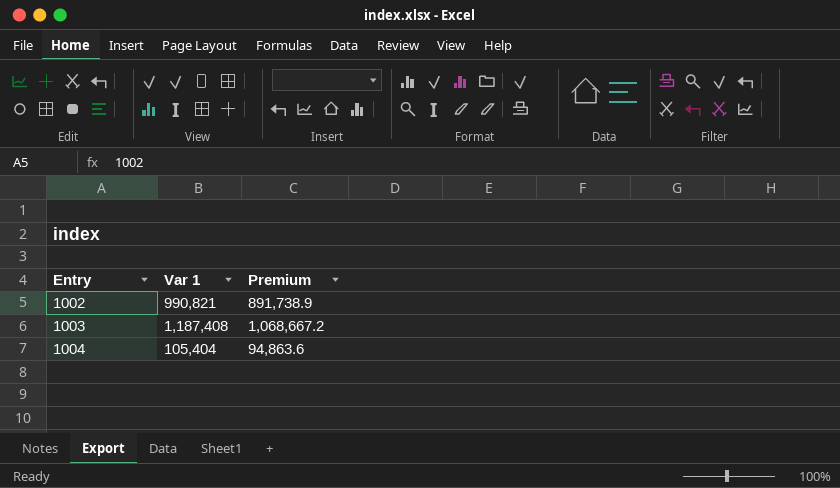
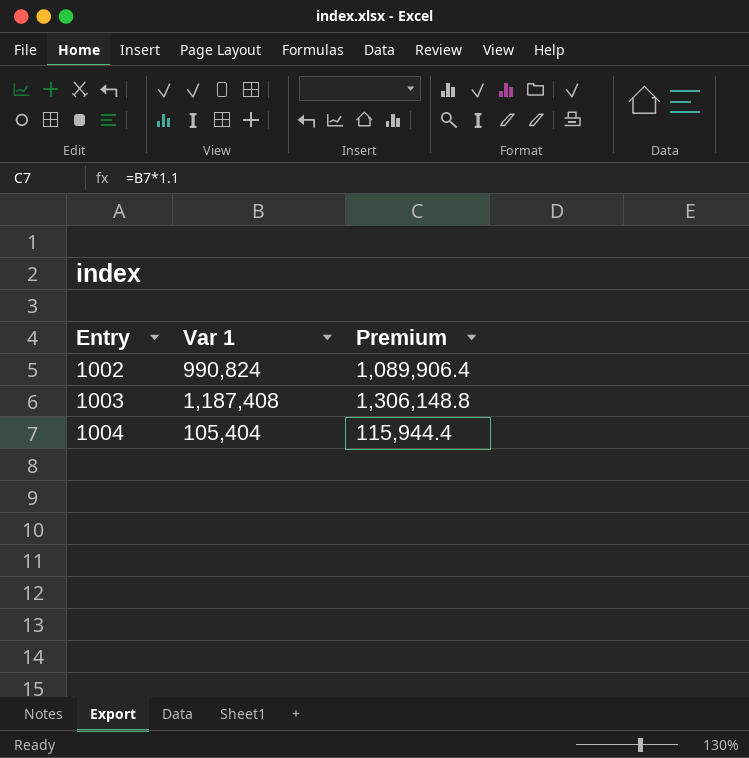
column Premium | formula: [Var 1] * 0.9 -> [Var 1] * 1.1
1002 | Var 1: 990,821 -> 990,824

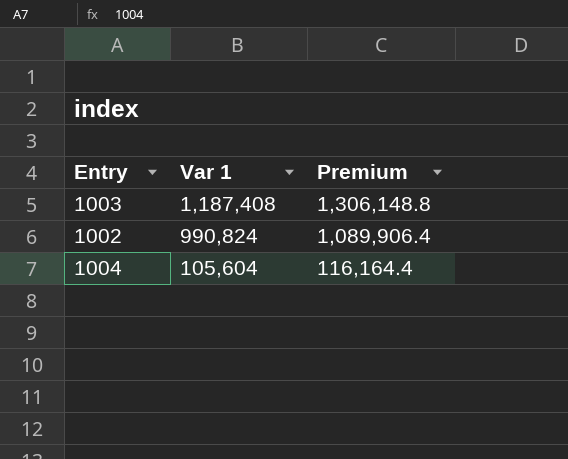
row order: Entry ascending -> Var 1 descending
1004 | Var 1: 105,404 -> 105,604
1004 | Premium: 115,944.4 -> 116,164.4

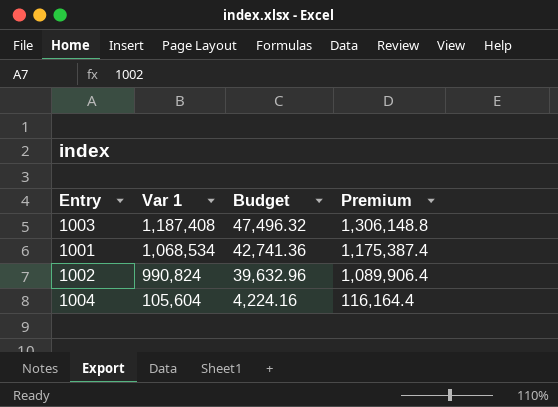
column Budget | formula: none -> [Var 1] * 0.04
row 1001: none -> 1,068,534 | 42,741.36 | 1,175,387.4

